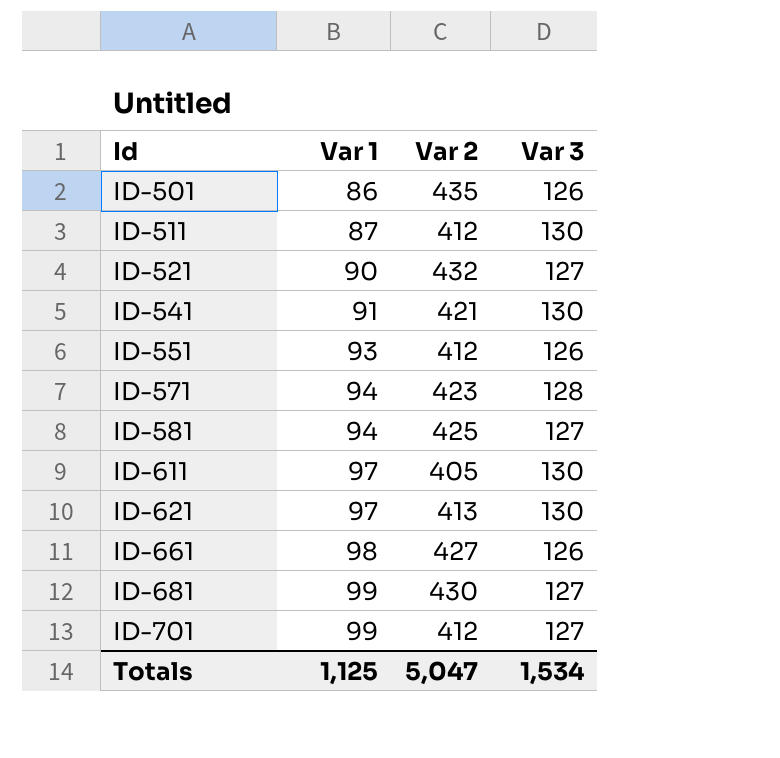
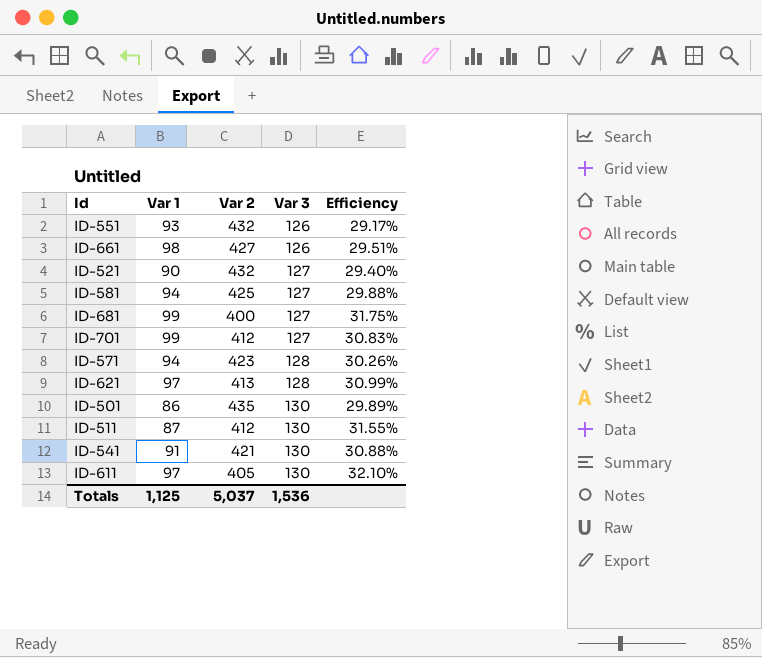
row order: Id ascending -> Var 3 ascending
column Efficiency | formula: none -> [Var 3] / [Var 2]
ID-551 | Var 2: 412 -> 432
ID-681 | Var 2: 430 -> 400
ID-621 | Var 3: 130 -> 128
ID-501 | Var 3: 126 -> 130
Totals | Var 2: 5,047 -> 5,037
Totals | Var 3: 1,534 -> 1,536

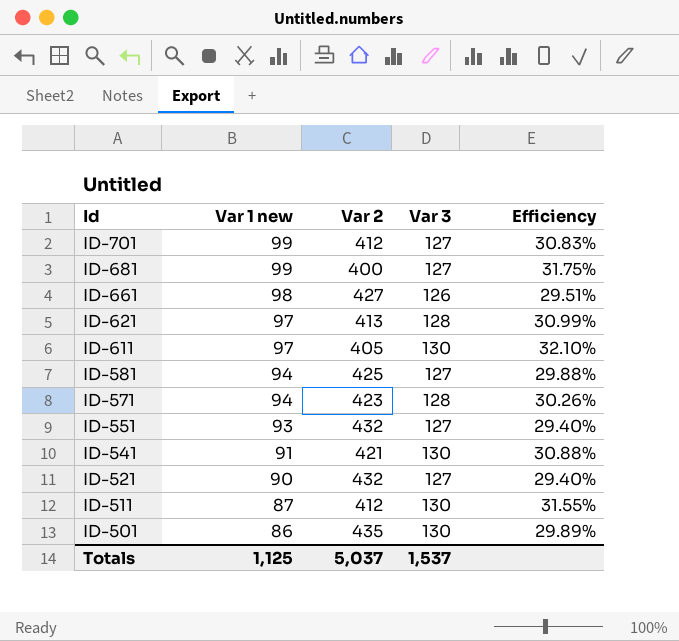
row order: Var 3 ascending -> Id descending
column name: Var 1 -> Var 1 new
ID-551 | Var 3: 126 -> 127
ID-551 | Efficiency: 29.17% -> 29.40%
Totals | Var 3: 1,536 -> 1,537

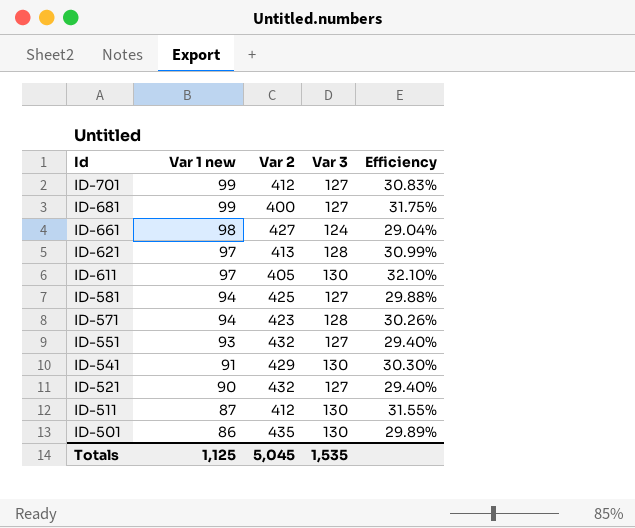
ID-661 | Var 3: 126 -> 124
ID-661 | Efficiency: 29.51% -> 29.04%
ID-541 | Var 2: 421 -> 429
ID-541 | Efficiency: 30.88% -> 30.30%
Totals | Var 2: 5,037 -> 5,045
Totals | Var 3: 1,537 -> 1,535

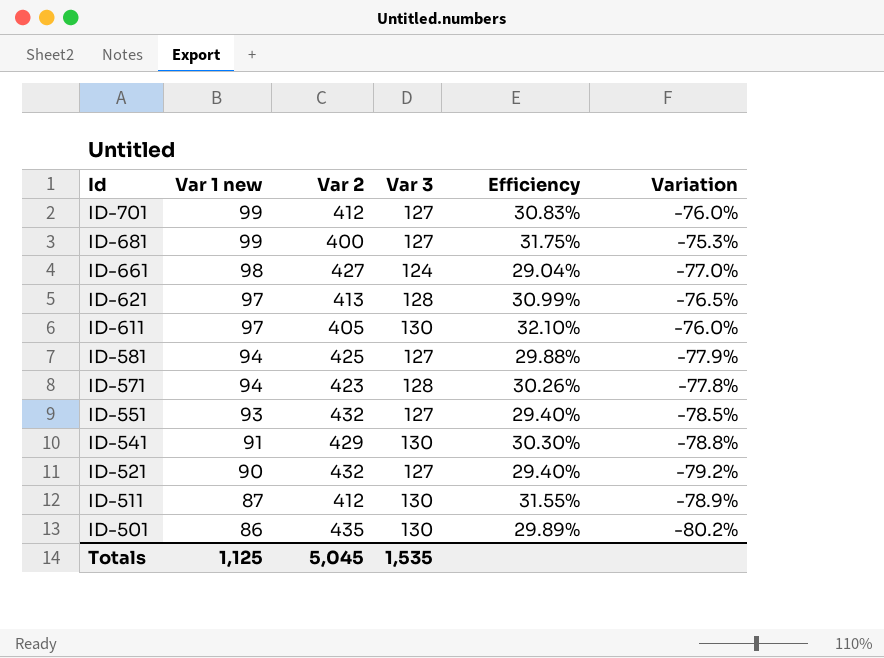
column Variation | formula: none -> ([Var 1 new] - [Var 2]) / [Var 2]

